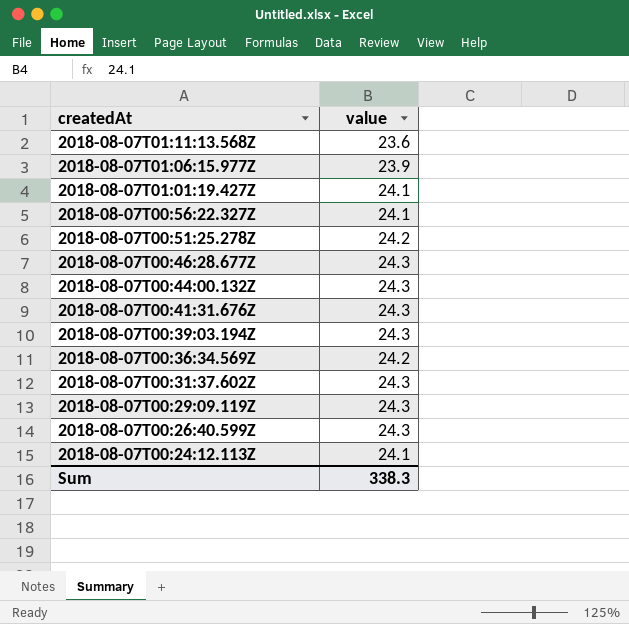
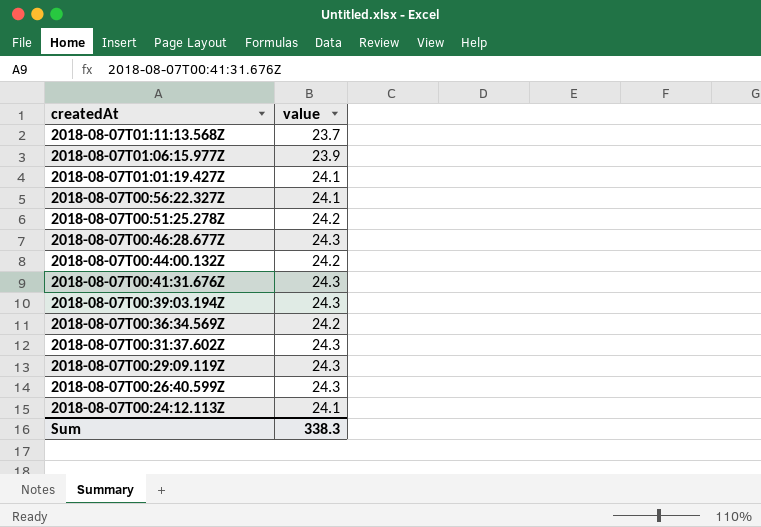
2018-08-07T01:11:13.568Z | value: 23.6 -> 23.7
2018-08-07T00:44:00.132Z | value: 24.3 -> 24.2

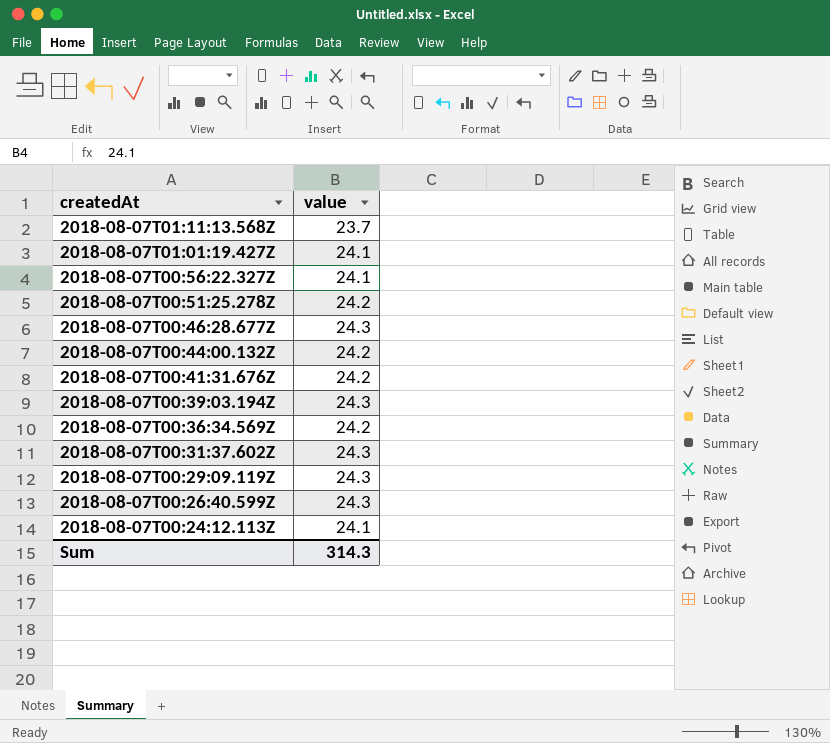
row 2018-08-07T01:06:15.977Z: 23.9 -> none
2018-08-07T00:41:31.676Z | value: 24.3 -> 24.2
Sum | value: 338.3 -> 314.3

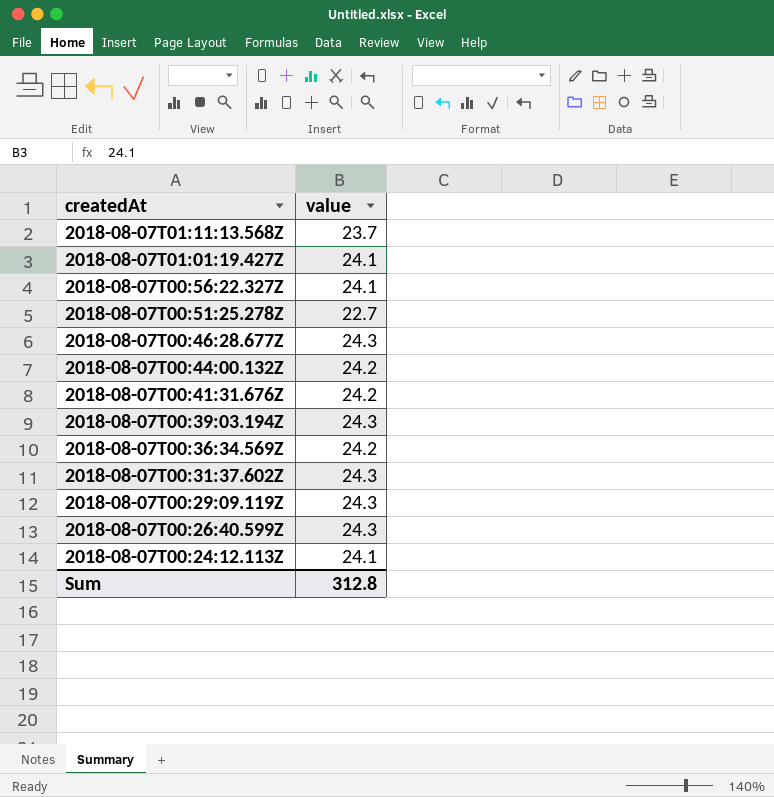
2018-08-07T00:51:25.278Z | value: 24.2 -> 22.7
Sum | value: 314.3 -> 312.8

